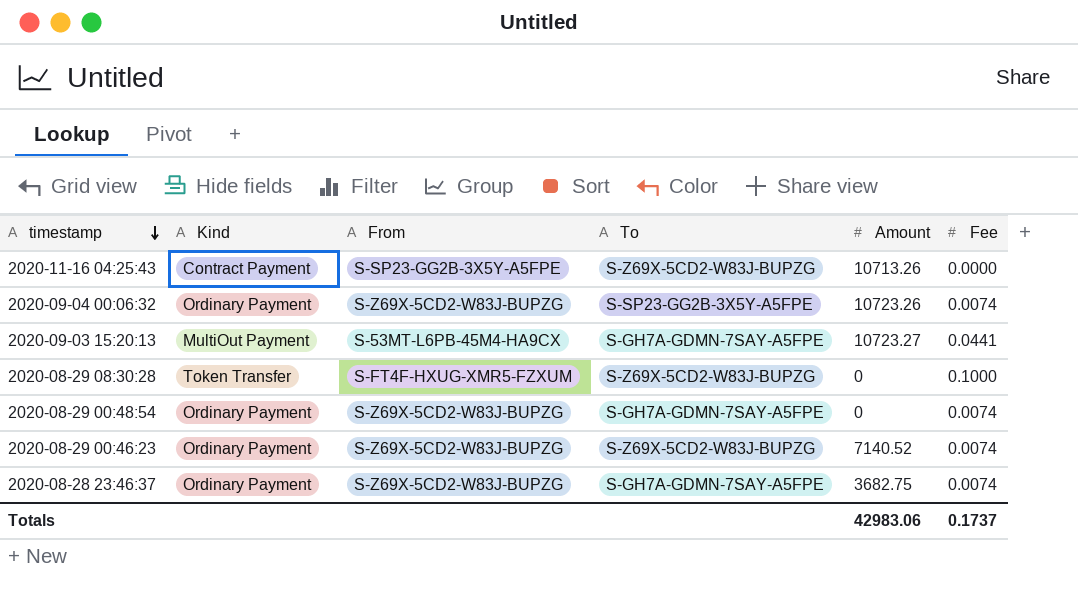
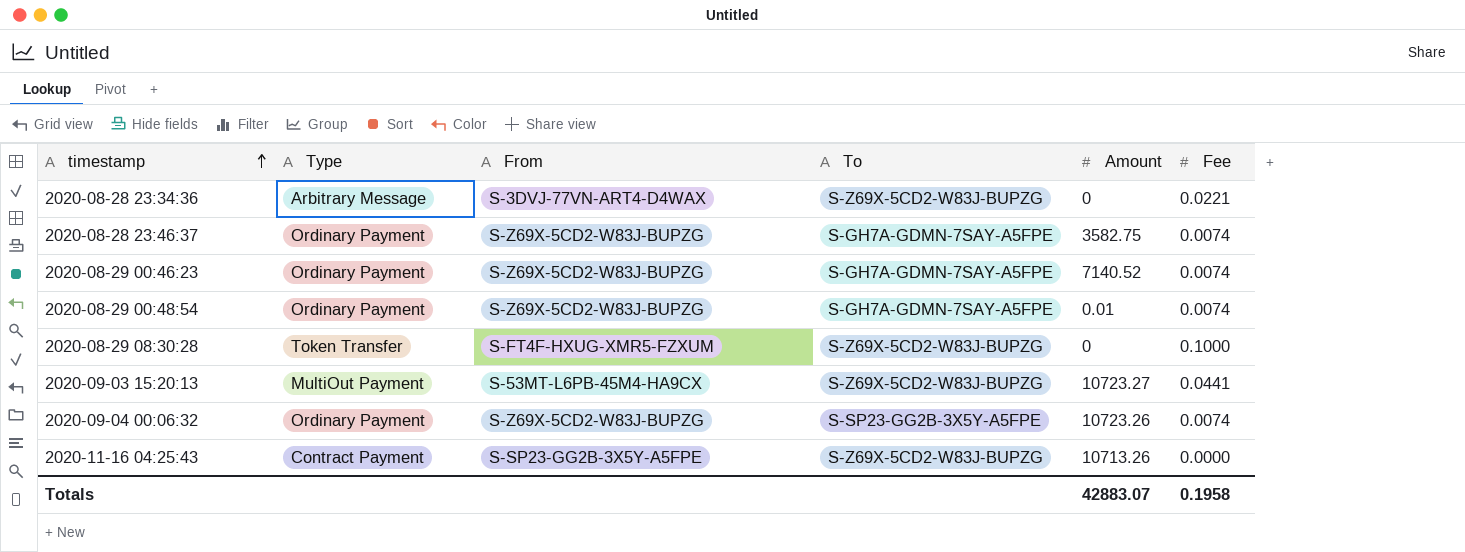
row order: timestamp descending -> timestamp ascending
column name: Kind -> Type
row 2020-08-28 23:34:36: none -> Arbitrary Message | S-3DVJ-77VN-ART4-D4WAX | S-Z69X-5CD2-W83J-BUPZG | 0 | 0.0221
2020-08-28 23:46:37 | Amount: 3682.75 -> 3582.75
2020-08-29 00:46:23 | To: S-Z69X-5CD2-W83J-BUPZG -> S-GH7A-GDMN-7SAY-A5FPE
2020-08-29 00:48:54 | Amount: 0 -> 0.01
2020-09-03 15:20:13 | To: S-GH7A-GDMN-7SAY-A5FPE -> S-Z69X-5CD2-W83J-BUPZG
Totals | Amount: 42983.06 -> 42883.07
Totals | Fee: 0.1737 -> 0.1958

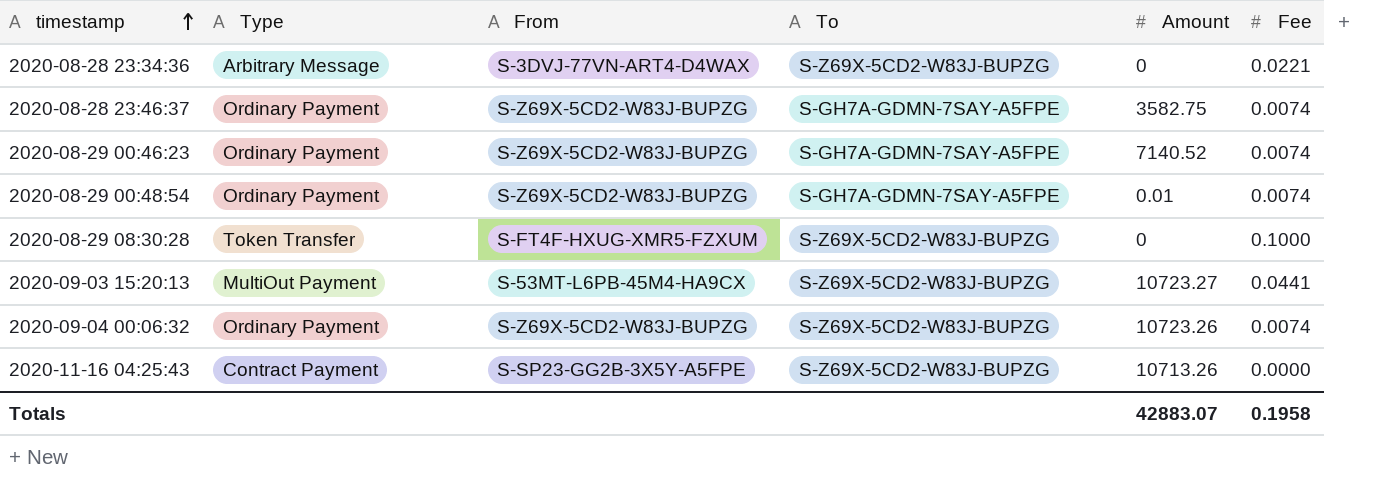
2020-09-04 00:06:32 | To: S-SP23-GG2B-3X5Y-A5FPE -> S-Z69X-5CD2-W83J-BUPZG

